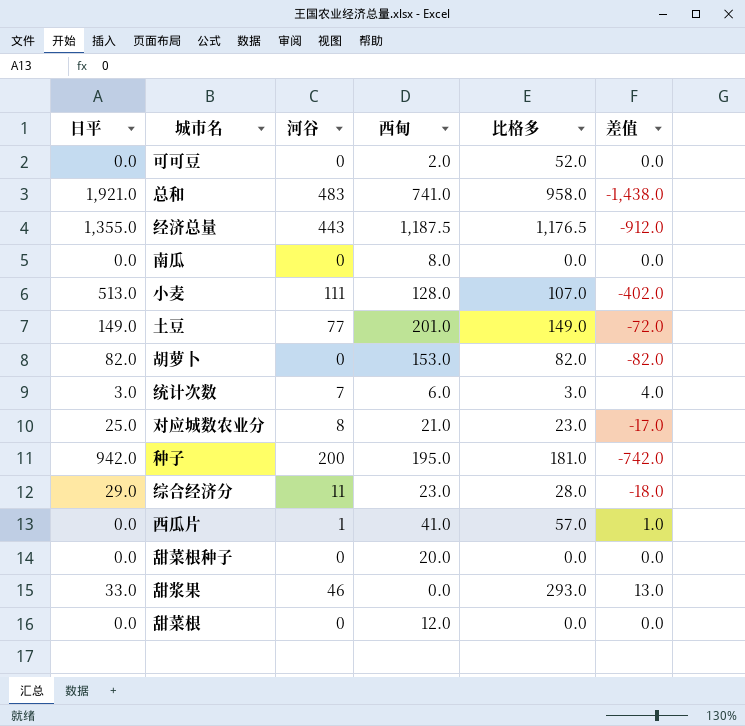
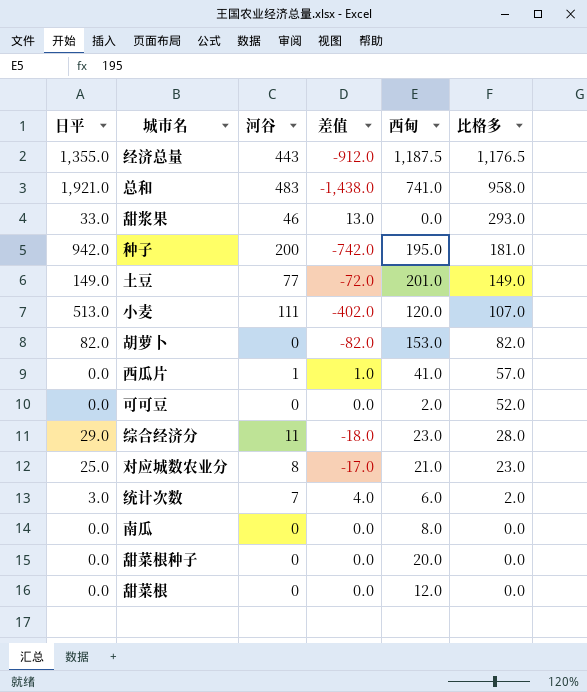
row order: none -> 比格多 descending
column 差值 | position: 6 -> 4
小麦 | 西甸: 128.0 -> 120.0
统计次数 | 比格多: 3.0 -> 2.0

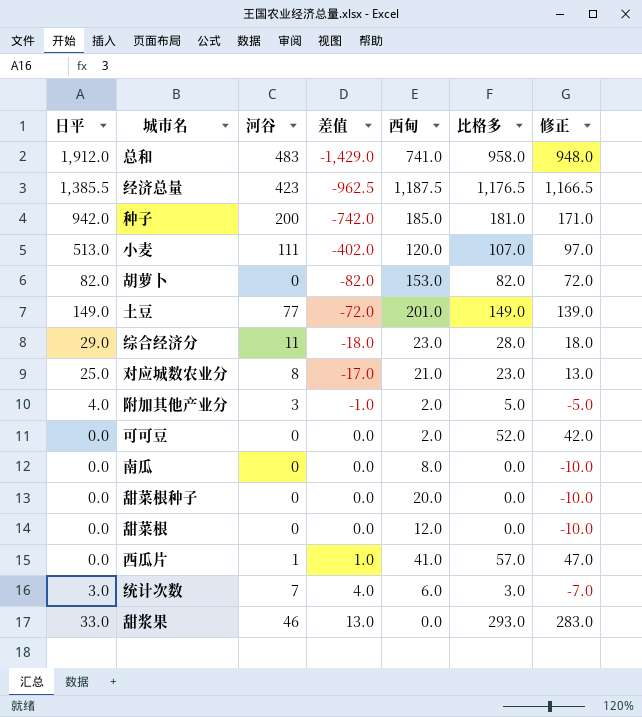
row order: 比格多 descending -> 差值 ascending
column 修正 | formula: none -> [比格多] - 10
总和 | 日平: 1,921.0 -> 1,912.0
总和 | 差值: -1,438.0 -> -1,429.0
经济总量 | 日平: 1,355.0 -> 1,385.5
经济总量 | 河谷: 443 -> 423
经济总量 | 差值: -912.0 -> -962.5
种子 | 西甸: 195.0 -> 185.0
row 附加其他产业分: none -> 4.0 | 3 | -1.0 | 2.0 | 5.0 | -5.0
统计次数 | 比格多: 2.0 -> 3.0

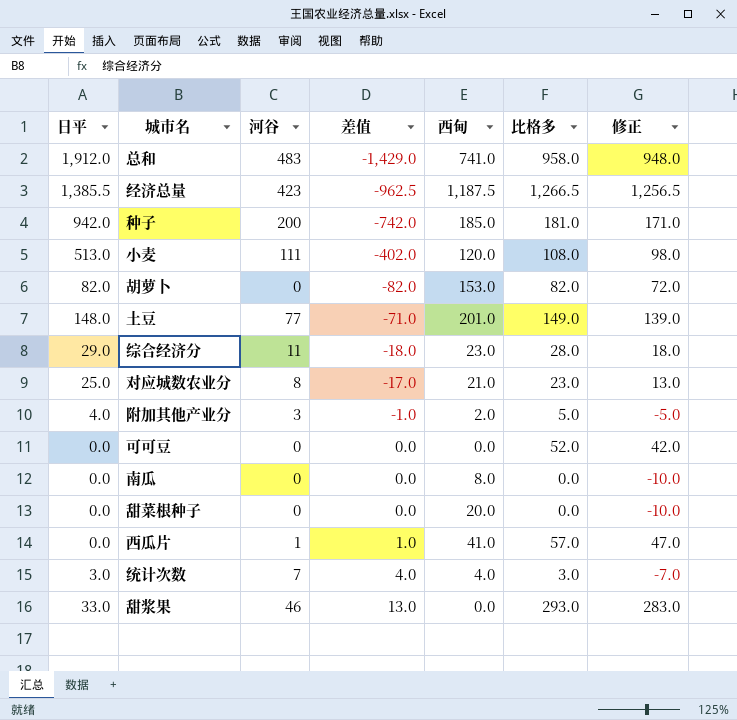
row 甜菜根: 0.0 | 0 | 0.0 | 12.0 | 0.0 | -10.0 -> none
经济总量 | 比格多: 1,176.5 -> 1,266.5
经济总量 | 修正: 1,166.5 -> 1,256.5
小麦 | 比格多: 107.0 -> 108.0
小麦 | 修正: 97.0 -> 98.0
土豆 | 日平: 149.0 -> 148.0
土豆 | 差值: -72.0 -> -71.0
可可豆 | 西甸: 2.0 -> 0.0
统计次数 | 西甸: 6.0 -> 4.0

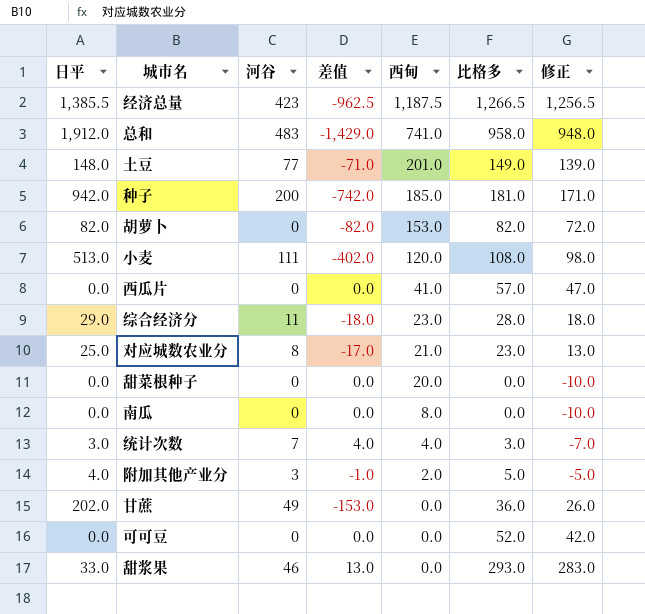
row order: 差值 ascending -> 西甸 descending
西瓜片 | 河谷: 1 -> 0
西瓜片 | 差值: 1.0 -> 0.0
row 甘蔗: none -> 202.0 | 49 | -153.0 | 0.0 | 36.0 | 26.0

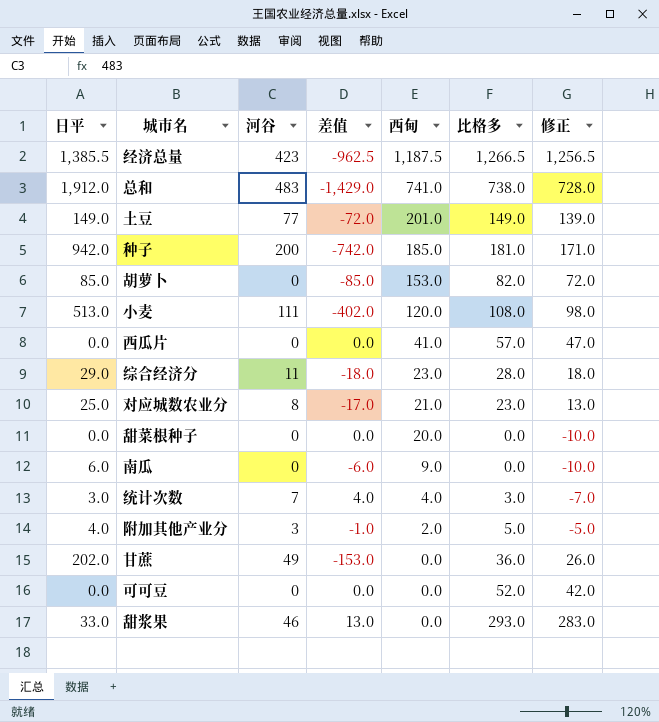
总和 | 比格多: 958.0 -> 738.0
总和 | 修正: 948.0 -> 728.0
土豆 | 日平: 148.0 -> 149.0
土豆 | 差值: -71.0 -> -72.0
胡萝卜 | 日平: 82.0 -> 85.0
胡萝卜 | 差值: -82.0 -> -85.0
南瓜 | 日平: 0.0 -> 6.0
南瓜 | 差值: 0.0 -> -6.0
南瓜 | 西甸: 8.0 -> 9.0

